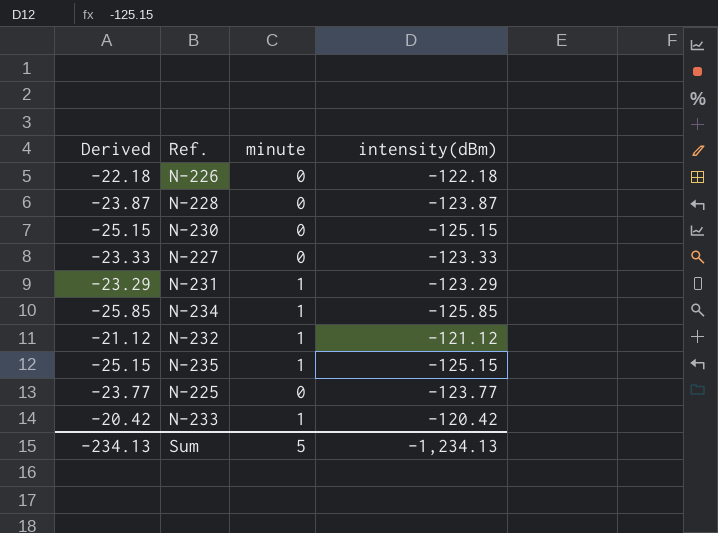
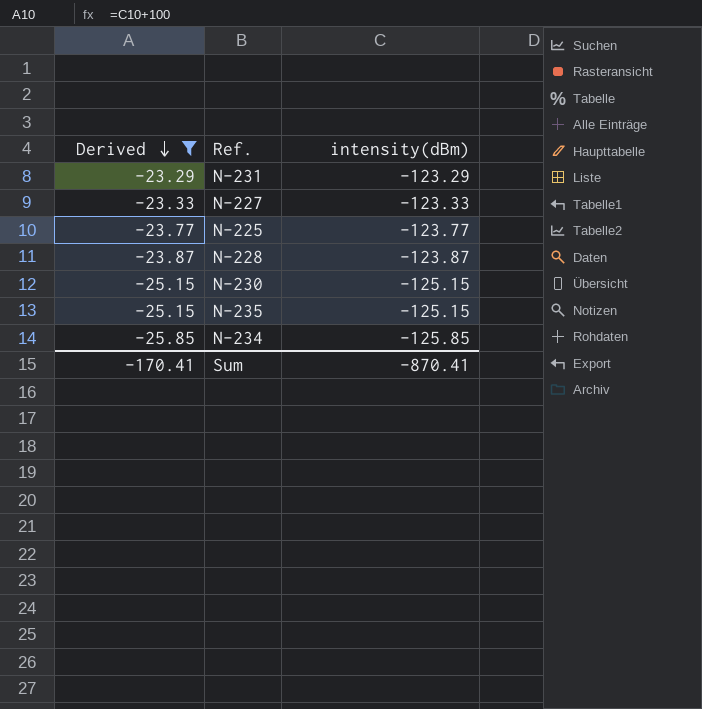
filter: none -> Derived <= -23.29
row order: none -> Derived descending
column minute | position: 3 -> none
Sum | Derived: -234.13 -> -170.41
Sum | intensity(dBm): -1,234.13 -> -870.41

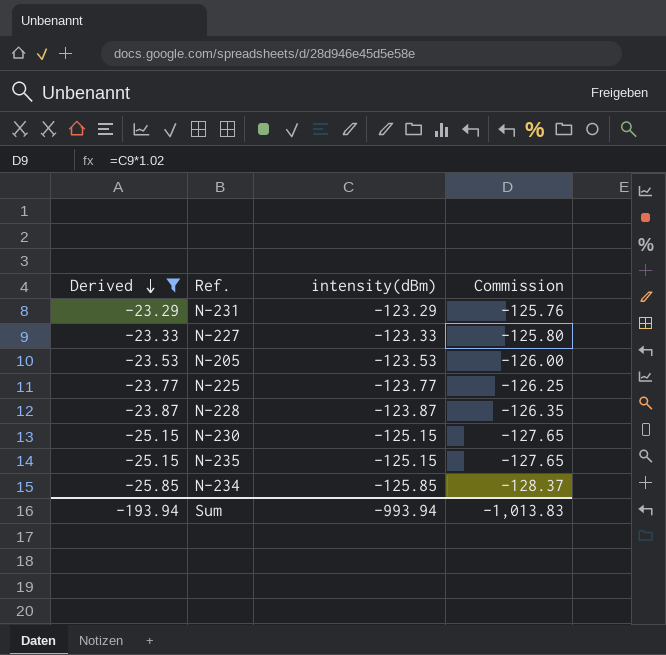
column Commission | formula: none -> [intensity(dBm)] * 1.02
row N-205: none -> -23.53 | -123.53 | -126.00
Sum | Derived: -170.41 -> -193.94
Sum | intensity(dBm): -870.41 -> -993.94

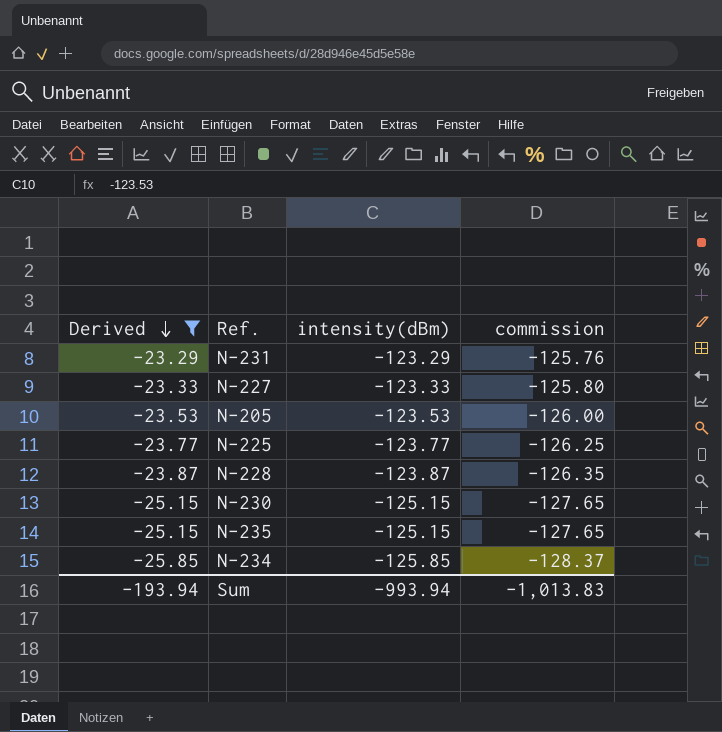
column name: Commission -> commission

